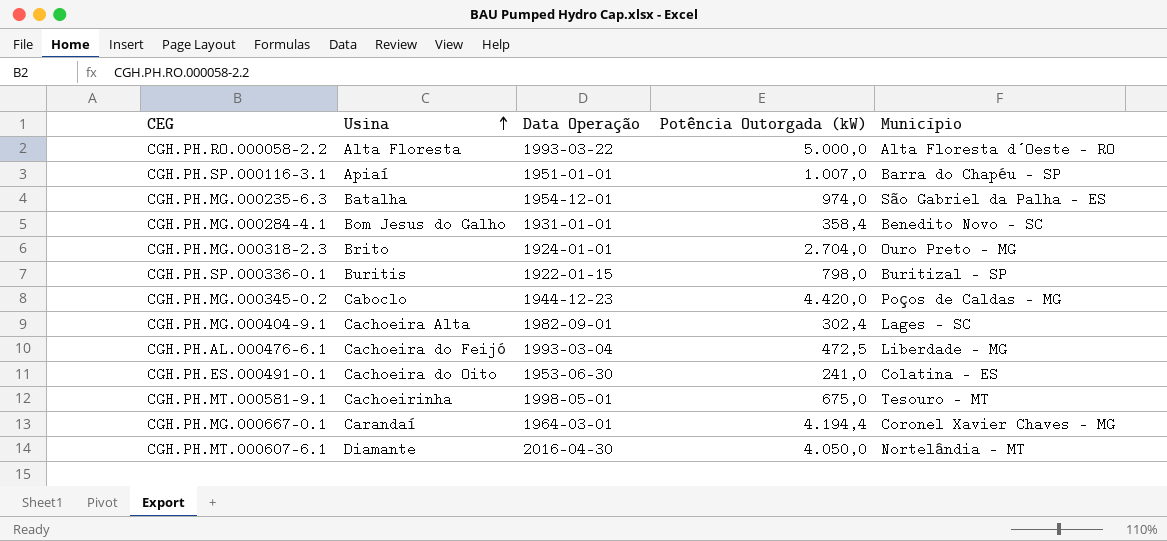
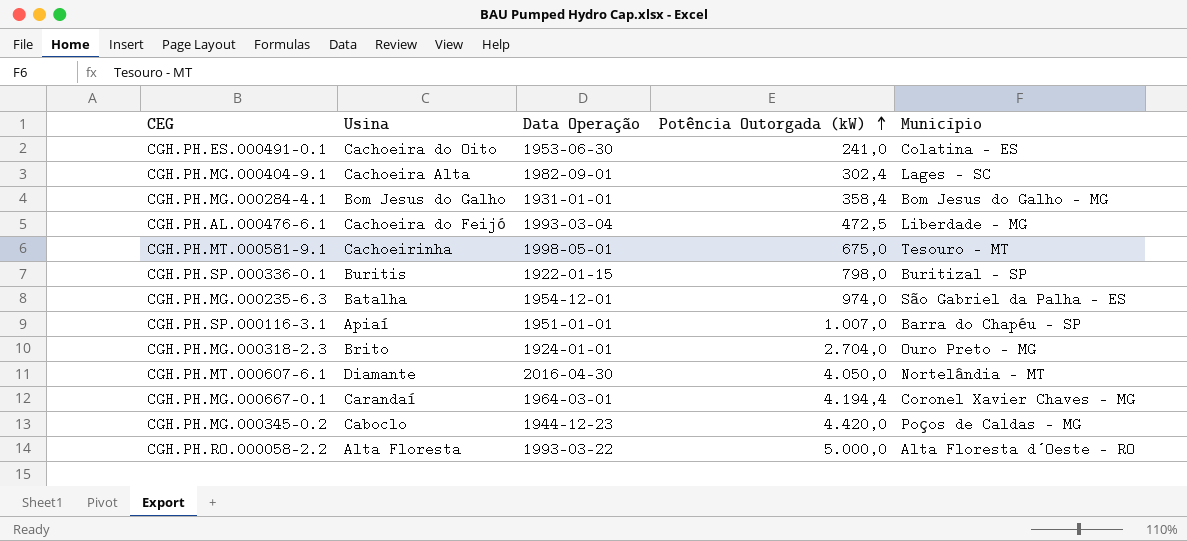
row order: Usina ascending -> Potência Outorgada (kW) ascending
CGH.PH.MG.000284-4.1 | Município: Benedito Novo - SC -> Bom Jesus do Galho - MG

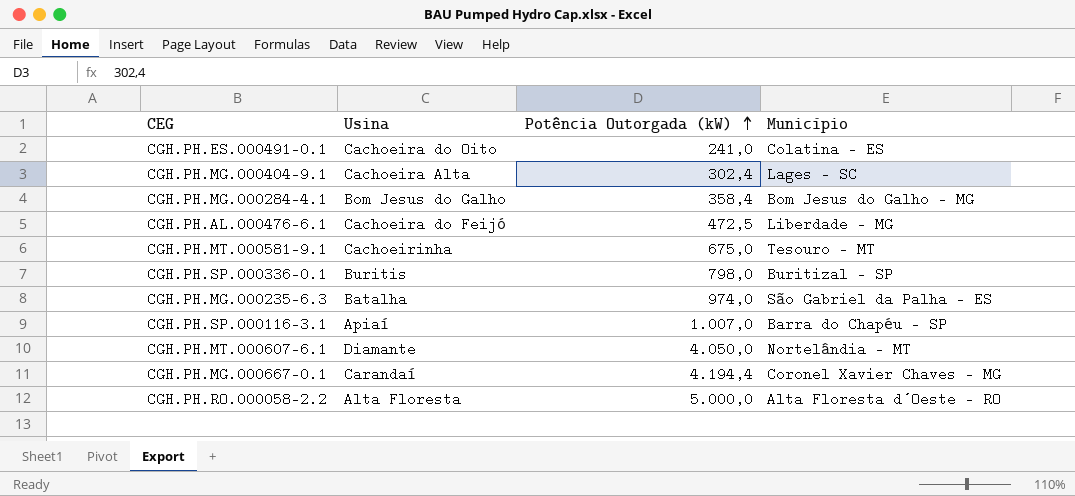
column Data Operação | position: 3 -> none
row CGH.PH.MG.000318-2.3: Brito | 1924-01-01 | 2.704,0 | Ouro Preto - MG -> none
row CGH.PH.MG.000345-0.2: Caboclo | 1944-12-23 | 4.420,0 | Poços de Caldas - MG -> none

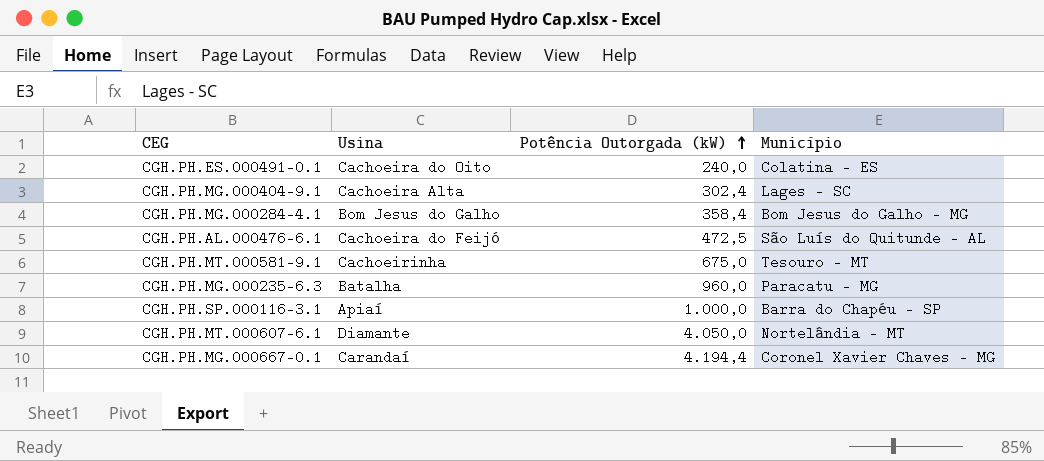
row CGH.PH.SP.000336-0.1: Buritis | 798,0 | Buritizal - SP -> none
row CGH.PH.RO.000058-2.2: Alta Floresta | 5.000,0 | Alta Floresta d´Oeste - RO -> none
CGH.PH.ES.000491-0.1 | Potência Outorgada (kW): 241,0 -> 240,0
CGH.PH.AL.000476-6.1 | Município: Liberdade - MG -> São Luís do Quitunde - AL
CGH.PH.MG.000235-6.3 | Potência Outorgada (kW): 974,0 -> 960,0
CGH.PH.MG.000235-6.3 | Município: São Gabriel da Palha - ES -> Paracatu - MG
CGH.PH.SP.000116-3.1 | Potência Outorgada (kW): 1.007,0 -> 1.000,0

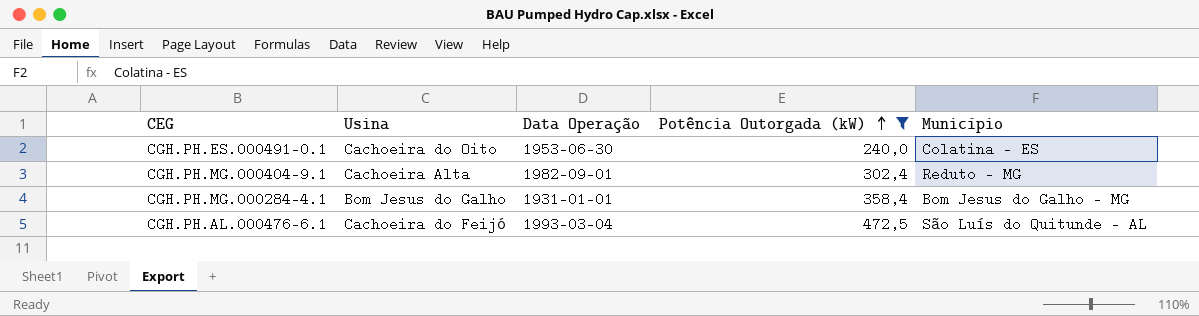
filter: none -> Potência Outorgada (kW) <= 472,5
column Data Operação | position: none -> 3
CGH.PH.MG.000404-9.1 | Município: Lages - SC -> Reduto - MG

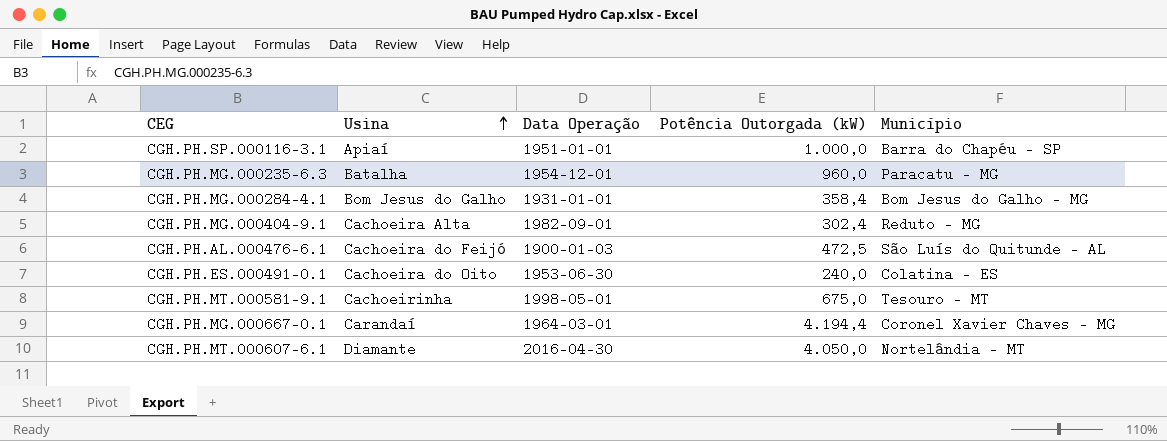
filter: Potência Outorgada (kW) <= 472,5 -> none
row order: Potência Outorgada (kW) ascending -> Usina ascending
CGH.PH.AL.000476-6.1 | Data Operação: 1993-03-04 -> 1900-01-03

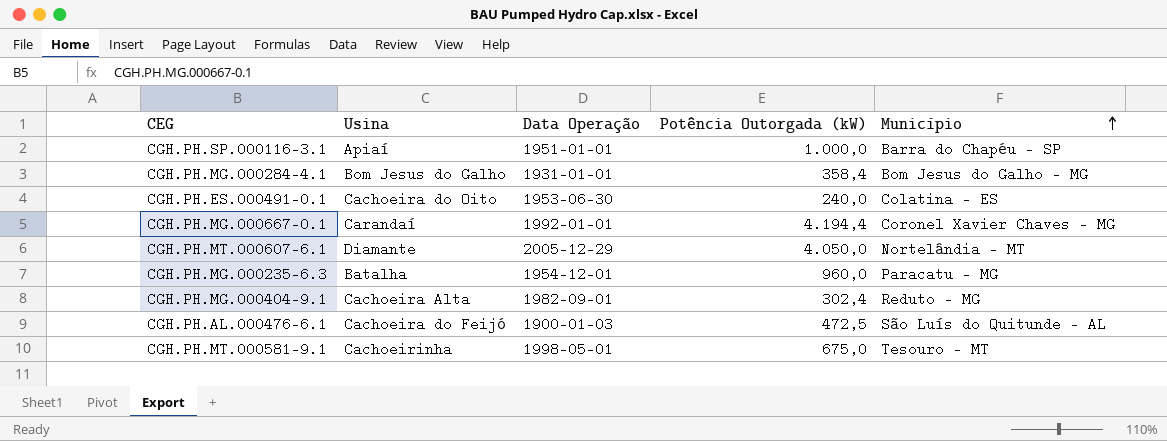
row order: Usina ascending -> Município ascending
CGH.PH.MG.000667-0.1 | Data Operação: 1964-03-01 -> 1992-01-01
CGH.PH.MT.000607-6.1 | Data Operação: 2016-04-30 -> 2005-12-29

